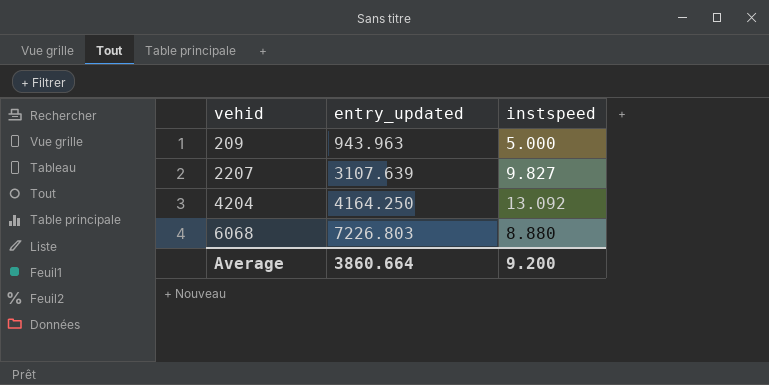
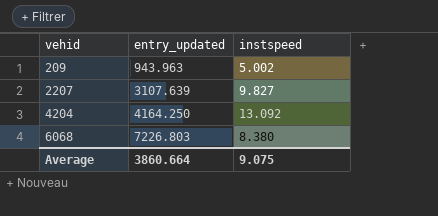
209 | instspeed: 5.000 -> 5.002
6068 | instspeed: 8.880 -> 8.380
Average | instspeed: 9.200 -> 9.075

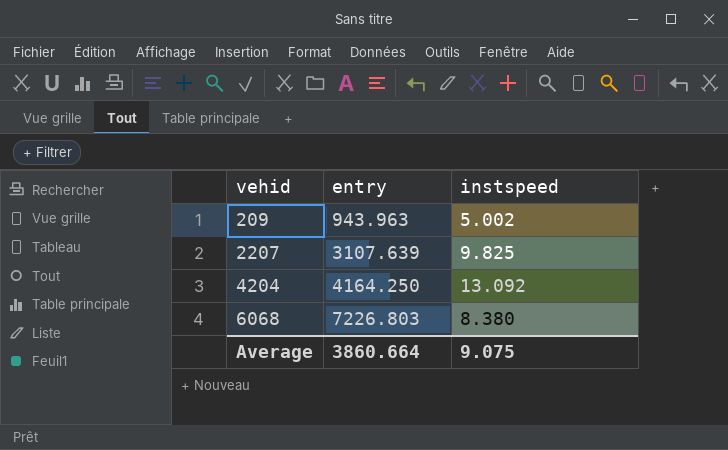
column name: entry_updated -> entry
2207 | instspeed: 9.827 -> 9.825

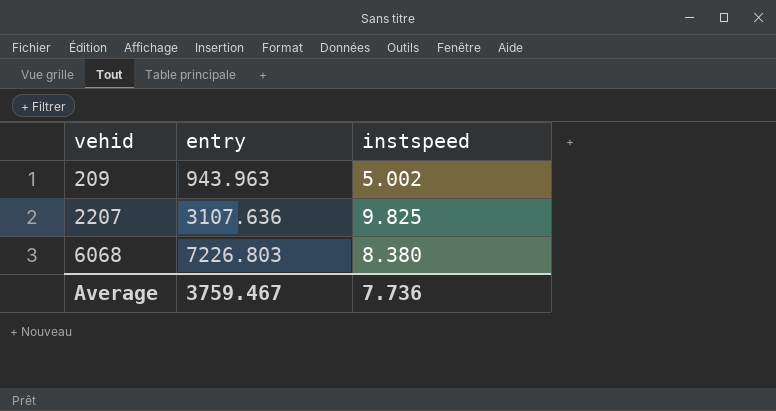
row 4204: 4164.250 | 13.092 -> none
2207 | entry: 3107.639 -> 3107.636
Average | entry: 3860.664 -> 3759.467
Average | instspeed: 9.075 -> 7.736

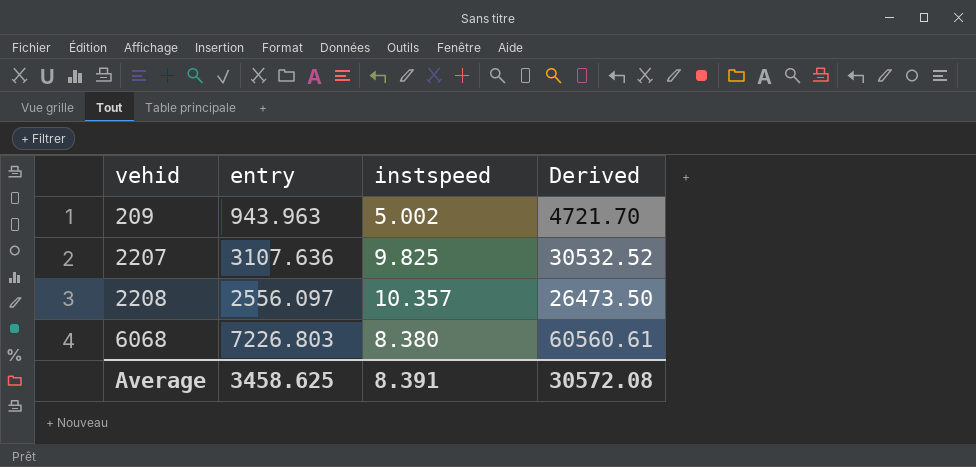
column Derived | formula: none -> [entry] * [instspeed]
row 2208: none -> 2556.097 | 10.357 | 26473.50
Average | entry: 3759.467 -> 3458.625
Average | instspeed: 7.736 -> 8.391

